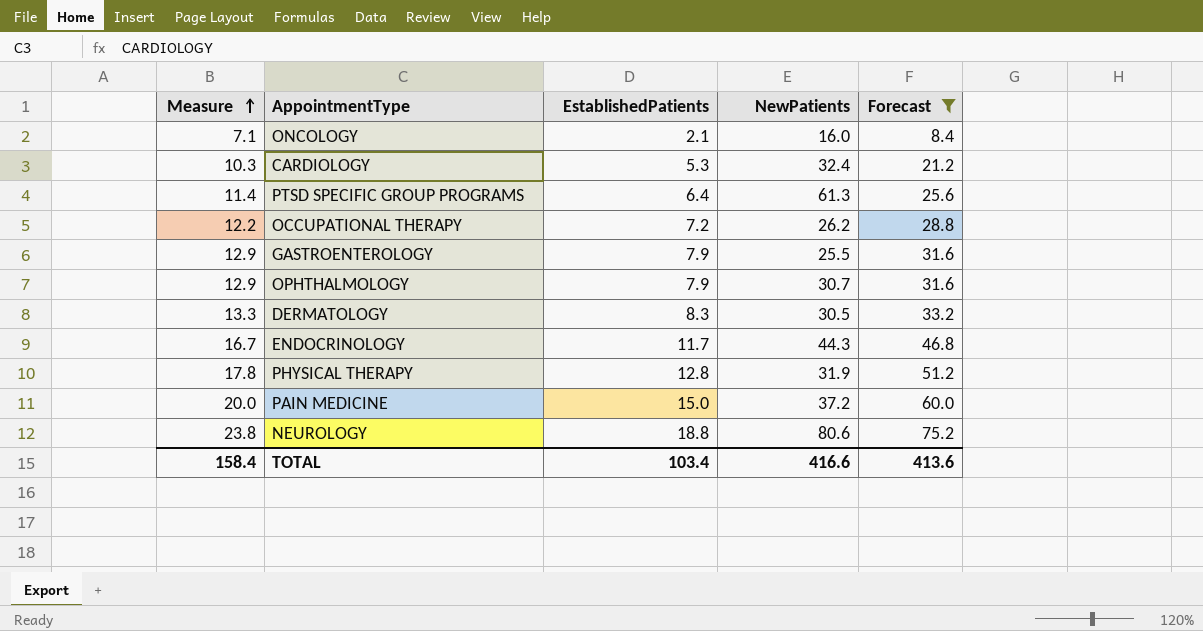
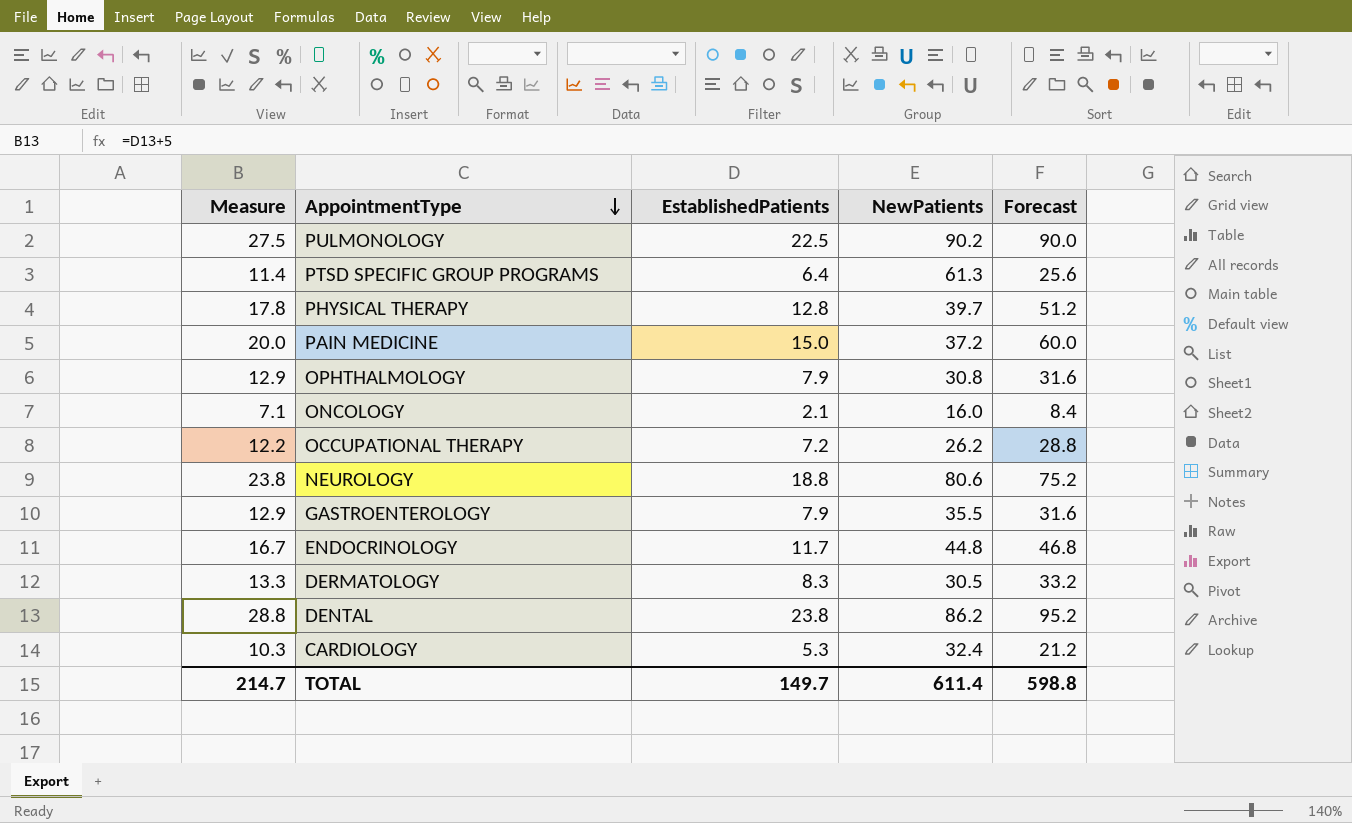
filter: Forecast <= 75.2 -> none
row order: Measure ascending -> AppointmentType descending
PHYSICAL THERAPY | NewPatients: 31.9 -> 39.7
OPHTHALMOLOGY | NewPatients: 30.7 -> 30.8
GASTROENTEROLOGY | NewPatients: 25.5 -> 35.5
ENDOCRINOLOGY | NewPatients: 44.3 -> 44.8
TOTAL | Measure: 158.4 -> 214.7
TOTAL | EstablishedPatients: 103.4 -> 149.7
TOTAL | NewPatients: 416.6 -> 611.4
TOTAL | Forecast: 413.6 -> 598.8

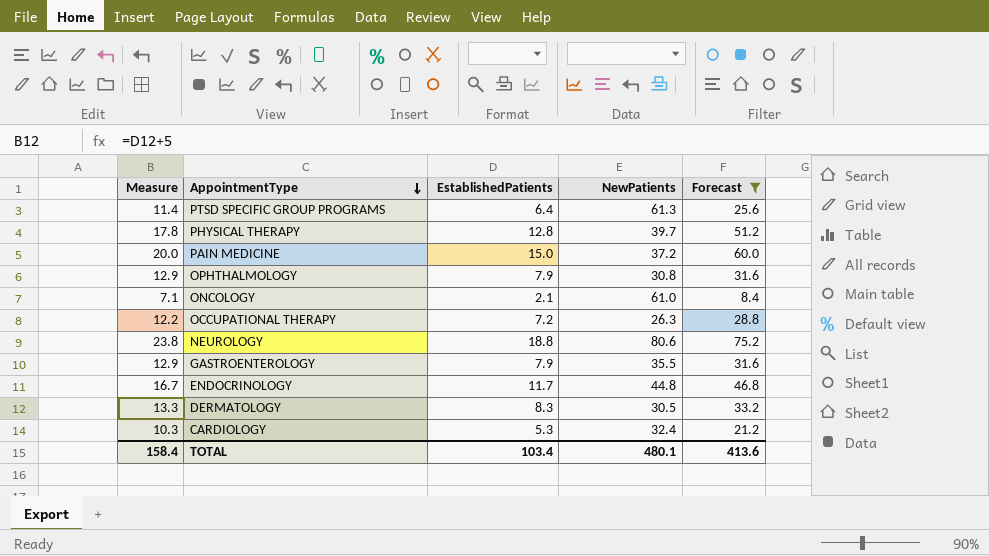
filter: none -> Forecast <= 75.2
ONCOLOGY | NewPatients: 16.0 -> 61.0
OCCUPATIONAL THERAPY | NewPatients: 26.2 -> 26.3
TOTAL | Measure: 214.7 -> 158.4
TOTAL | EstablishedPatients: 149.7 -> 103.4
TOTAL | NewPatients: 611.4 -> 480.1
TOTAL | Forecast: 598.8 -> 413.6

